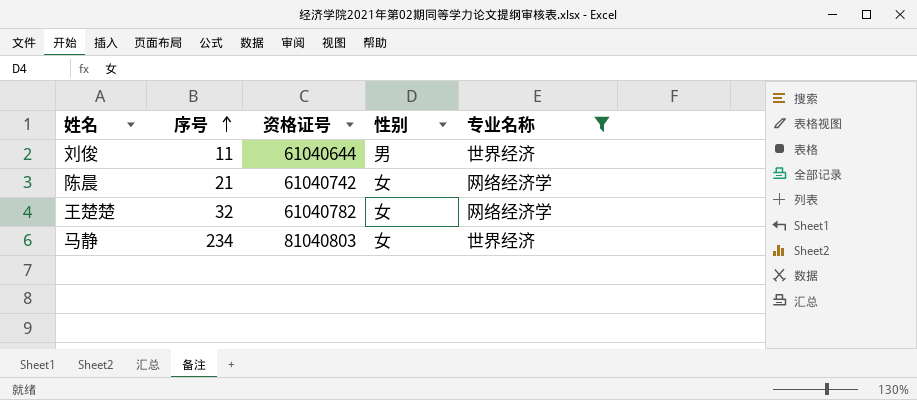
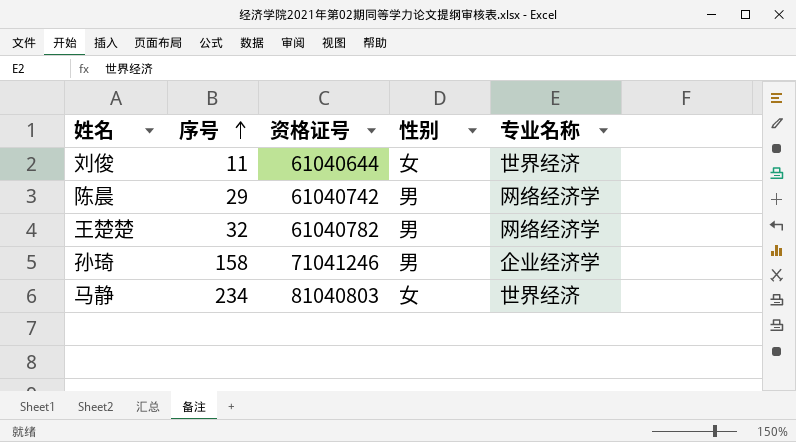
filter: 专业名称 != 企业经济学 -> none
刘俊 | 性别: 男 -> 女
陈晨 | 序号: 21 -> 29
陈晨 | 性别: 女 -> 男
王楚楚 | 性别: 女 -> 男

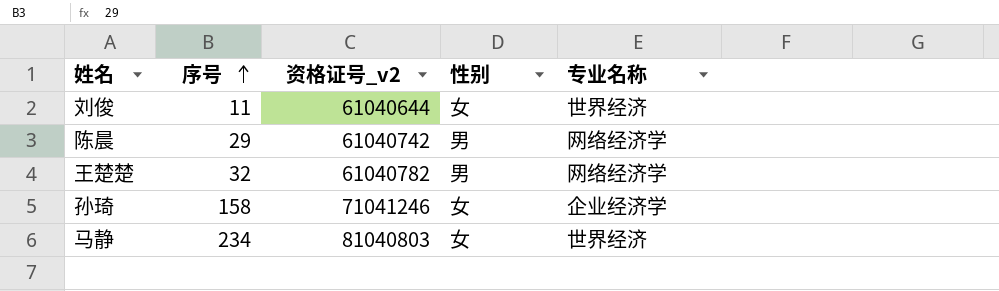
column name: 资格证号 -> 资格证号_v2
孙琦 | 性别: 男 -> 女

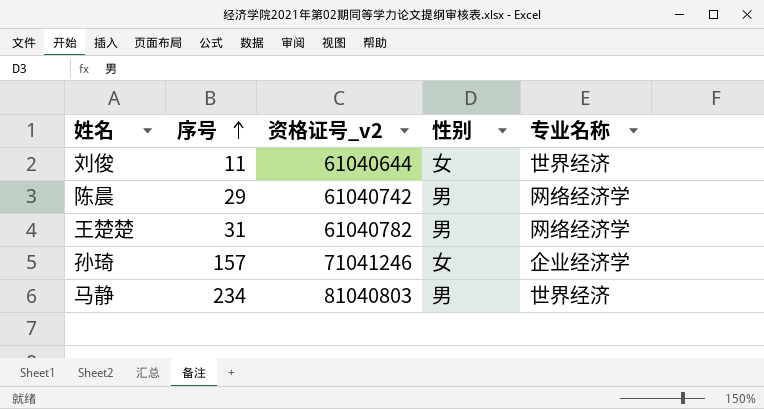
王楚楚 | 序号: 32 -> 31
孙琦 | 序号: 158 -> 157
马静 | 性别: 女 -> 男

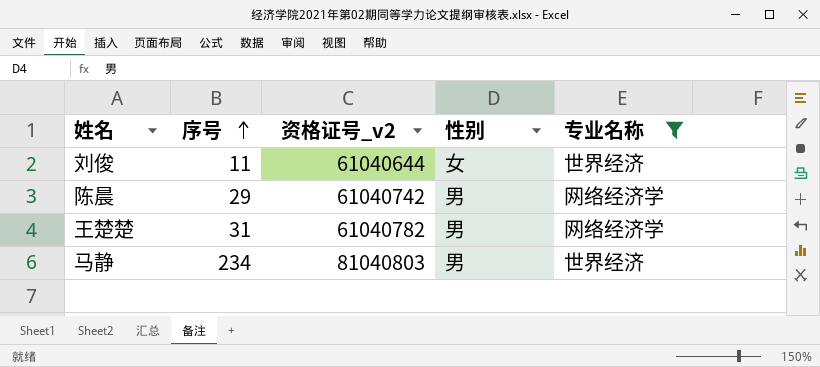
filter: none -> 专业名称 != 企业经济学

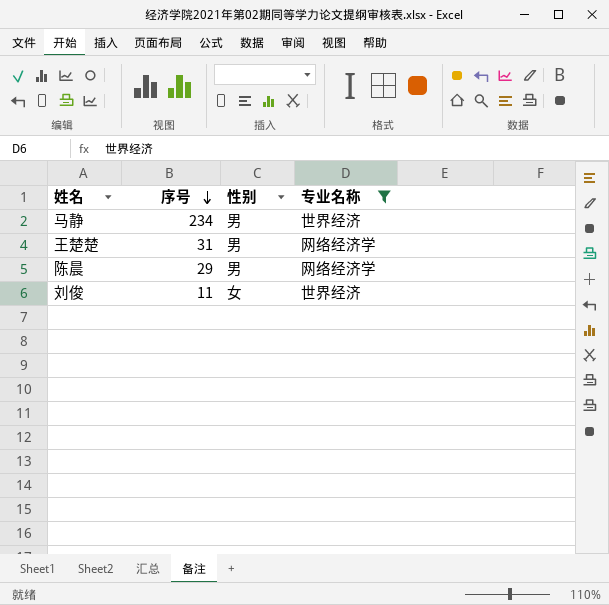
row order: 序号 ascending -> 序号 descending
column 资格证号_v2 | position: 3 -> none

